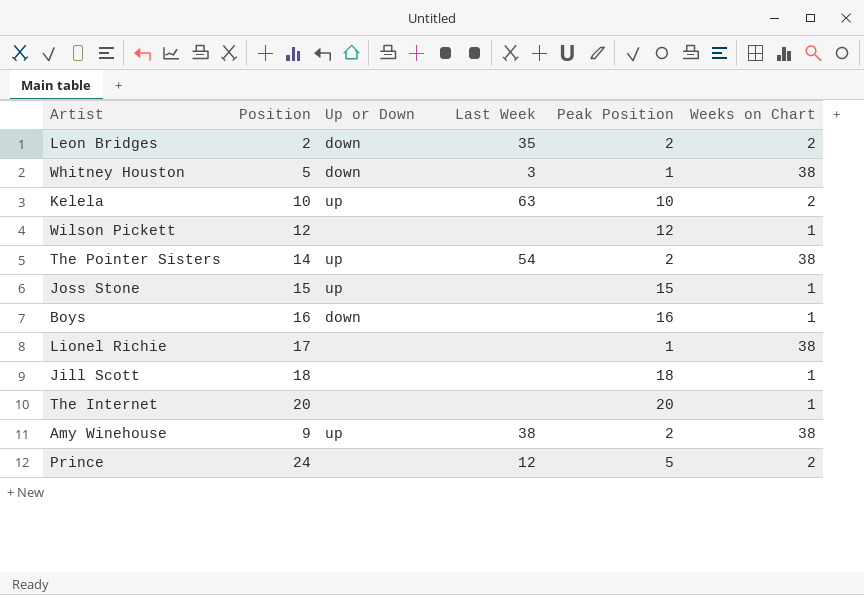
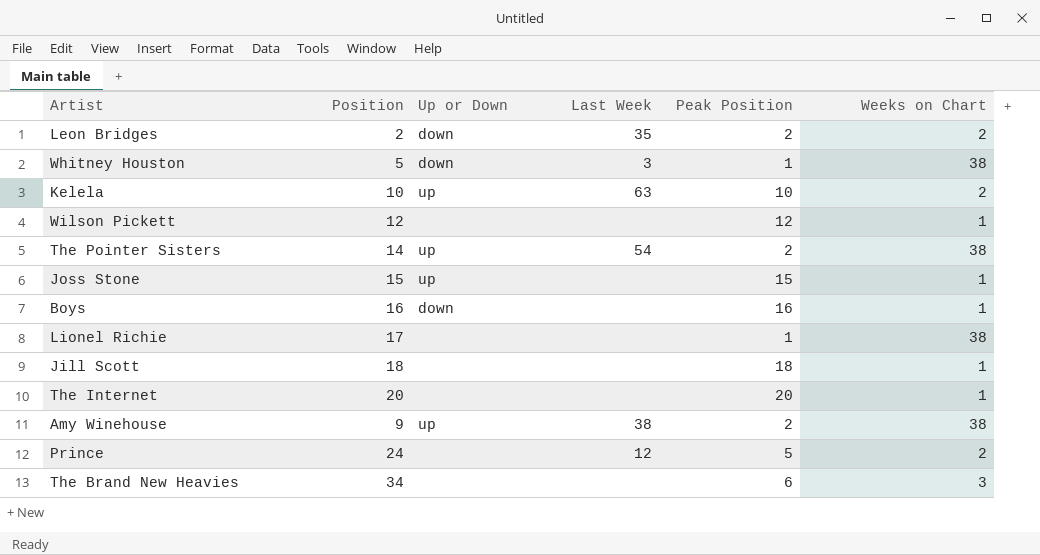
row The Brand New Heavies: none -> 34 | none | none | 6 | 3

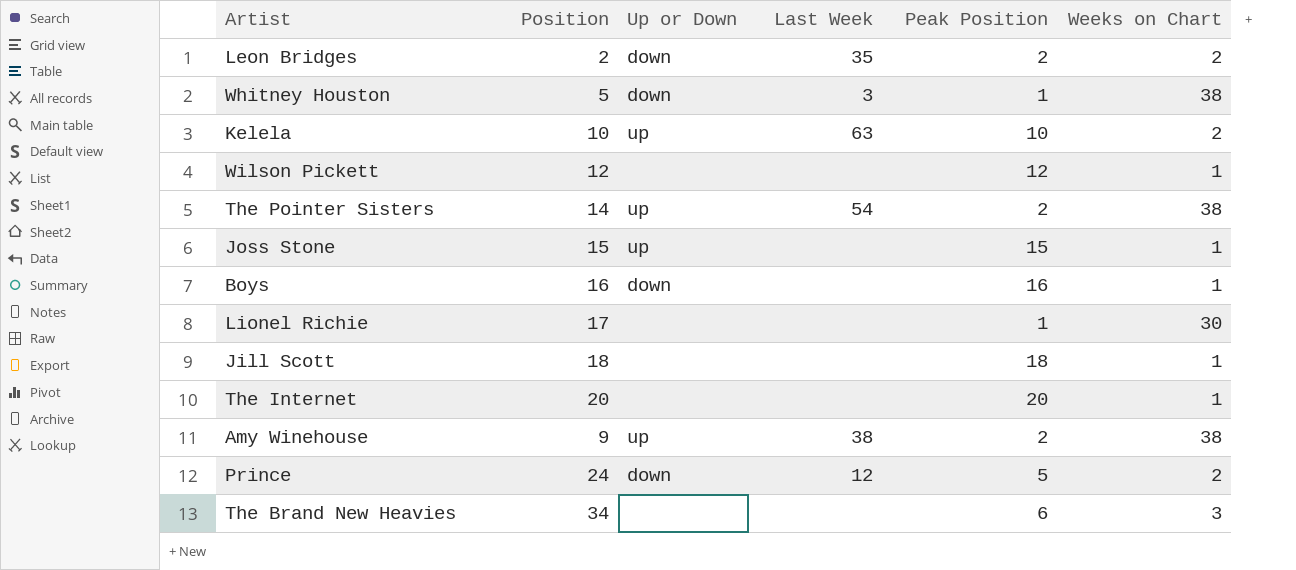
Lionel Richie | Weeks on Chart: 38 -> 30
Prince | Up or Down: none -> down

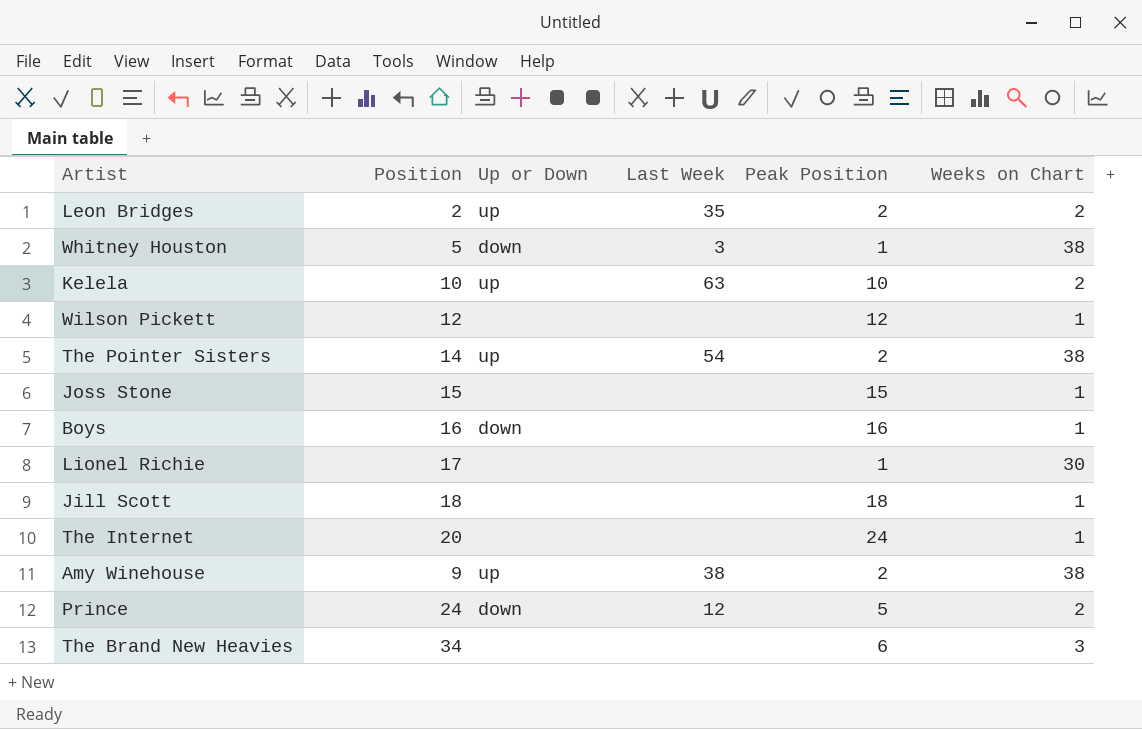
Leon Bridges | Up or Down: down -> up
Joss Stone | Up or Down: up -> none
The Internet | Peak Position: 20 -> 24

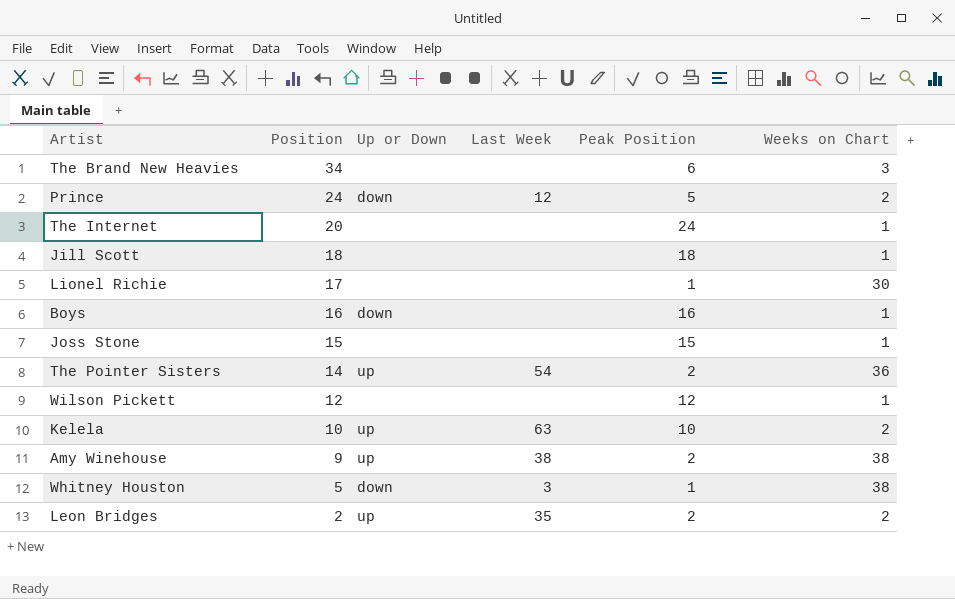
row order: none -> Position descending
The Pointer Sisters | Weeks on Chart: 38 -> 36

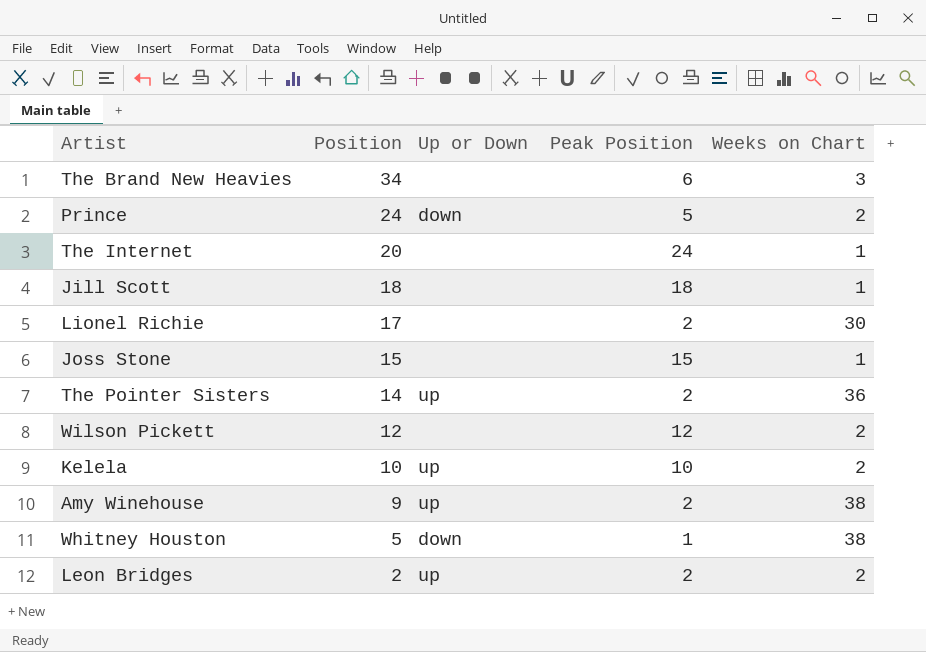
column Last Week | position: 4 -> none
row Boys: 16 | down | none | 16 | 1 -> none
Lionel Richie | Peak Position: 1 -> 2
Wilson Pickett | Weeks on Chart: 1 -> 2

